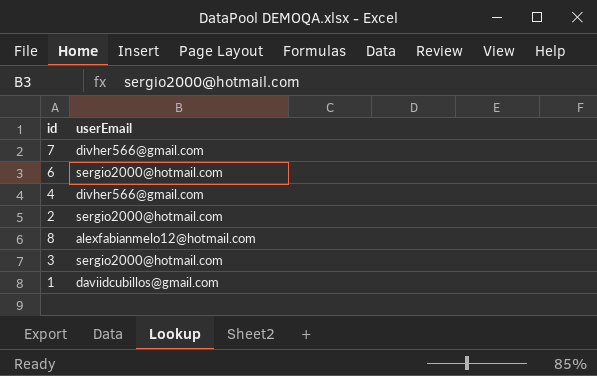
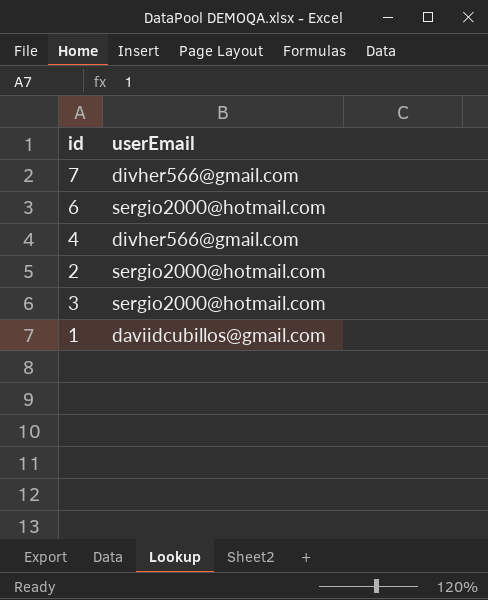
row 8: alexfabianmelo12@hotmail.com -> none

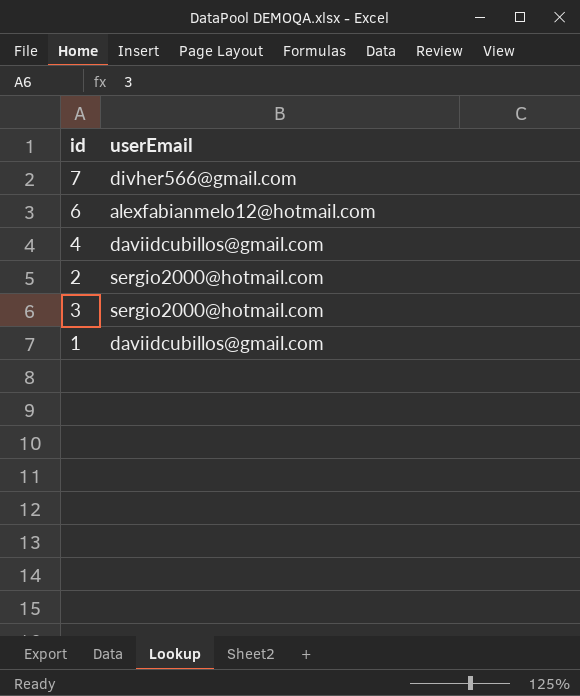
6 | userEmail: sergio2000@hotmail.com -> alexfabianmelo12@hotmail.com
4 | userEmail: divher566@gmail.com -> daviidcubillos@gmail.com

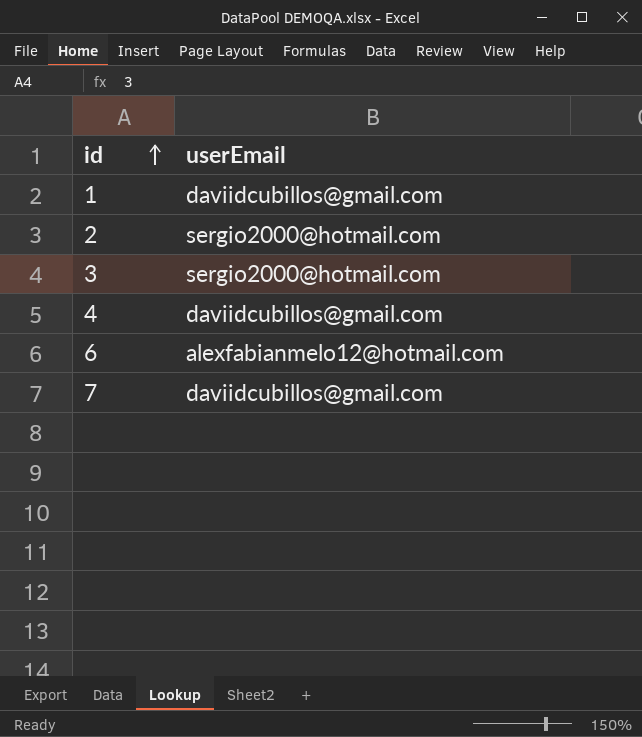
row order: none -> id ascending
7 | userEmail: divher566@gmail.com -> daviidcubillos@gmail.com

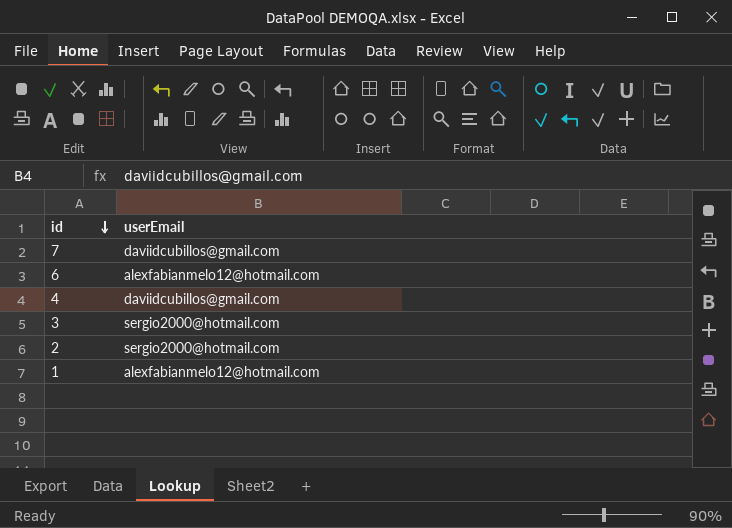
row order: id ascending -> id descending
1 | userEmail: daviidcubillos@gmail.com -> alexfabianmelo12@hotmail.com

